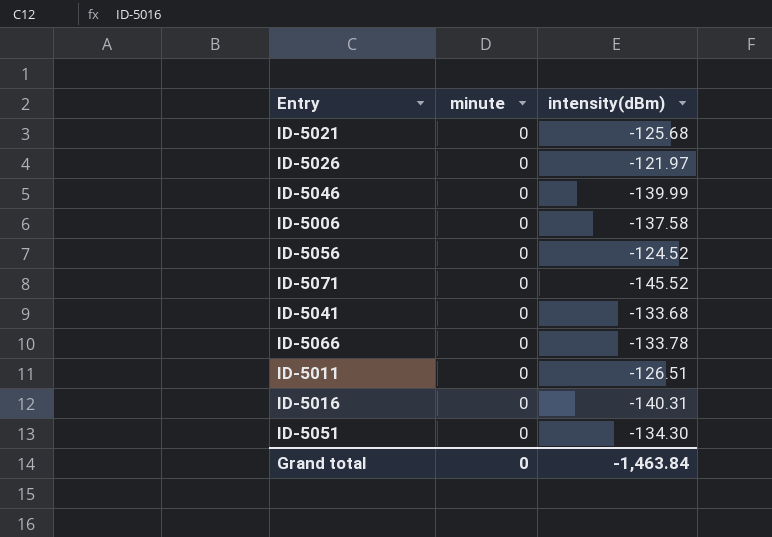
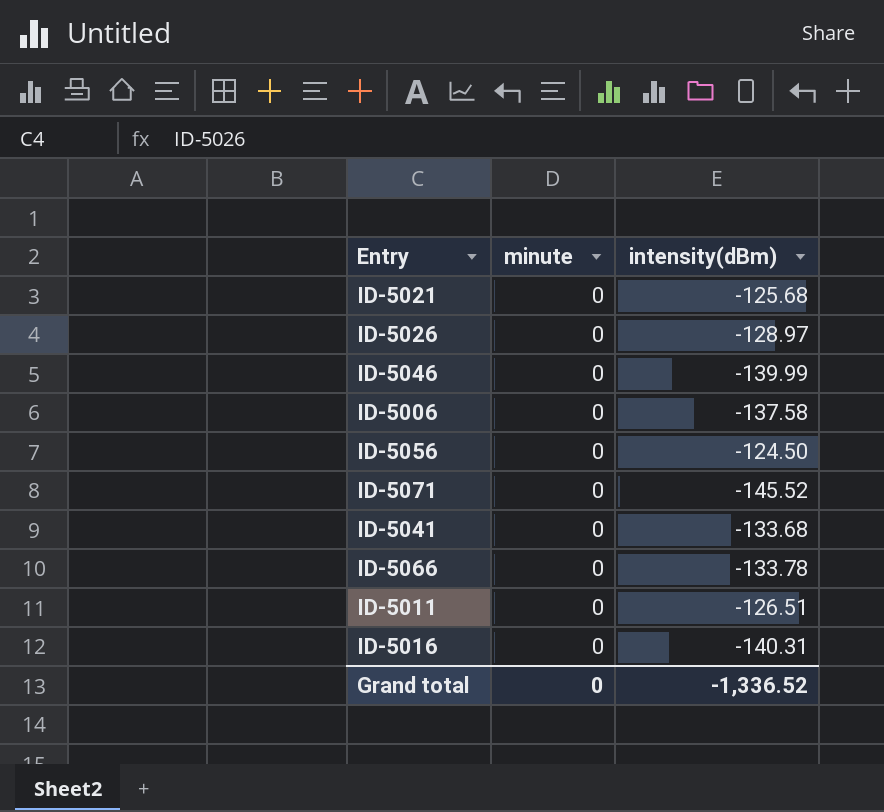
row ID-5051: 0 | -134.30 -> none
ID-5026 | intensity(dBm): -121.97 -> -128.97
ID-5056 | intensity(dBm): -124.52 -> -124.50
Grand total | intensity(dBm): -1,463.84 -> -1,336.52

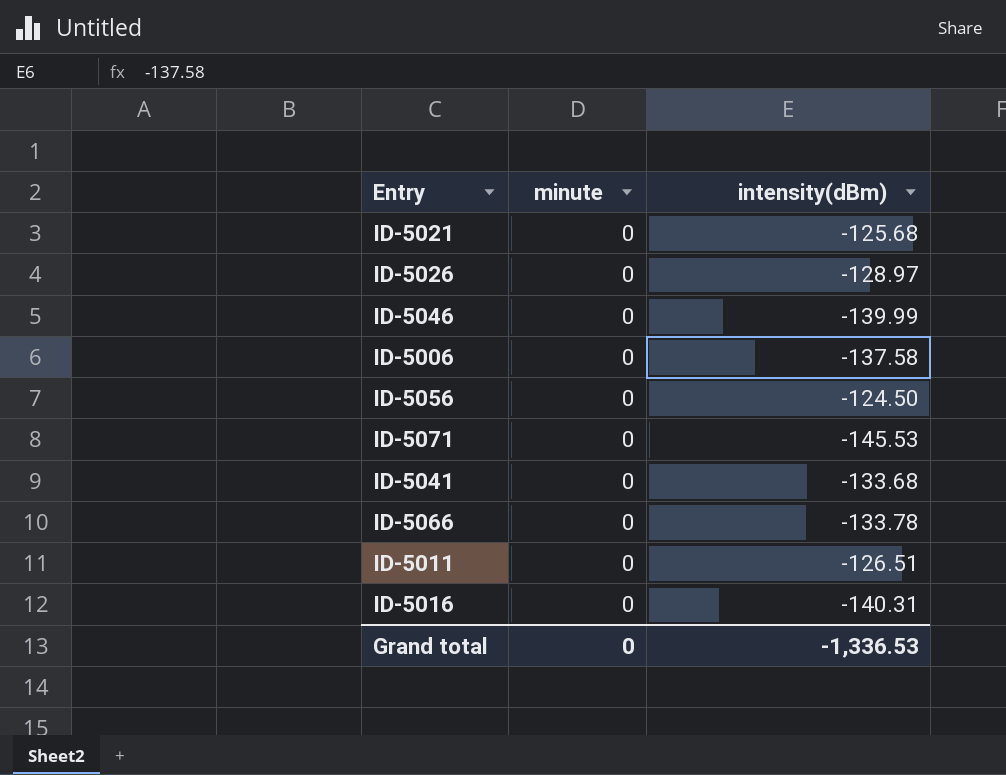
ID-5071 | intensity(dBm): -145.52 -> -145.53
Grand total | intensity(dBm): -1,336.52 -> -1,336.53

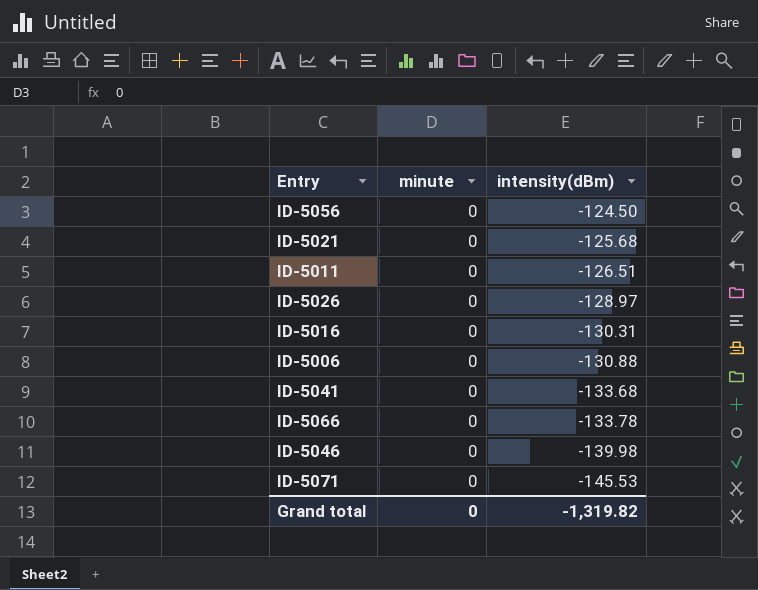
row order: none -> intensity(dBm) descending
ID-5016 | intensity(dBm): -140.31 -> -130.31
ID-5006 | intensity(dBm): -137.58 -> -130.88
ID-5046 | intensity(dBm): -139.99 -> -139.98
Grand total | intensity(dBm): -1,336.53 -> -1,319.82

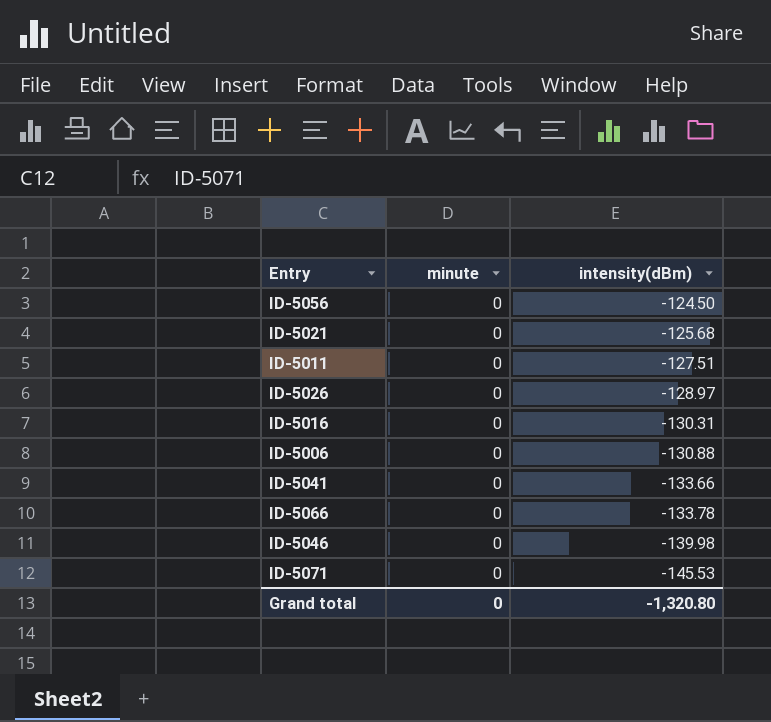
ID-5011 | intensity(dBm): -126.51 -> -127.51
ID-5041 | intensity(dBm): -133.68 -> -133.66
Grand total | intensity(dBm): -1,319.82 -> -1,320.80

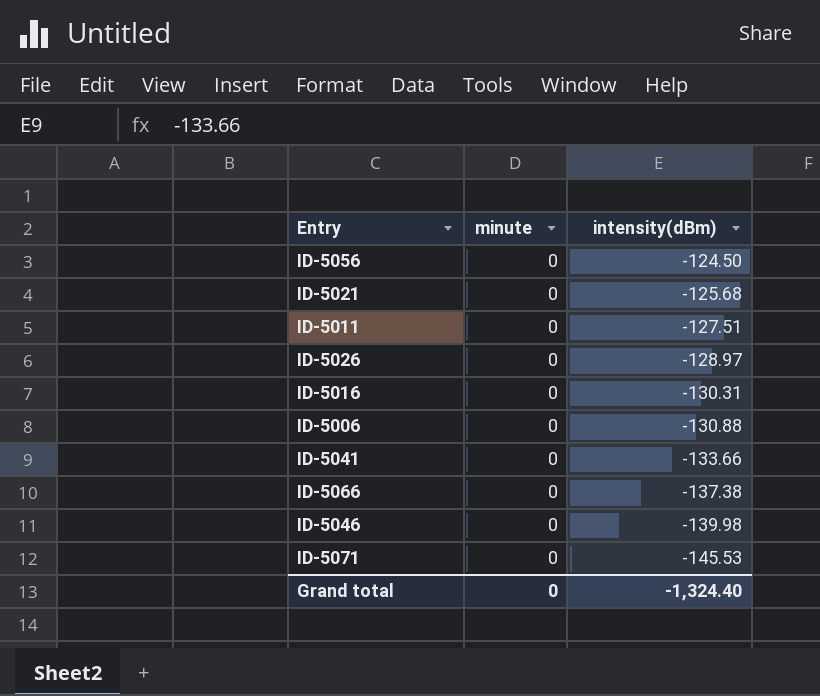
ID-5066 | intensity(dBm): -133.78 -> -137.38
Grand total | intensity(dBm): -1,320.80 -> -1,324.40

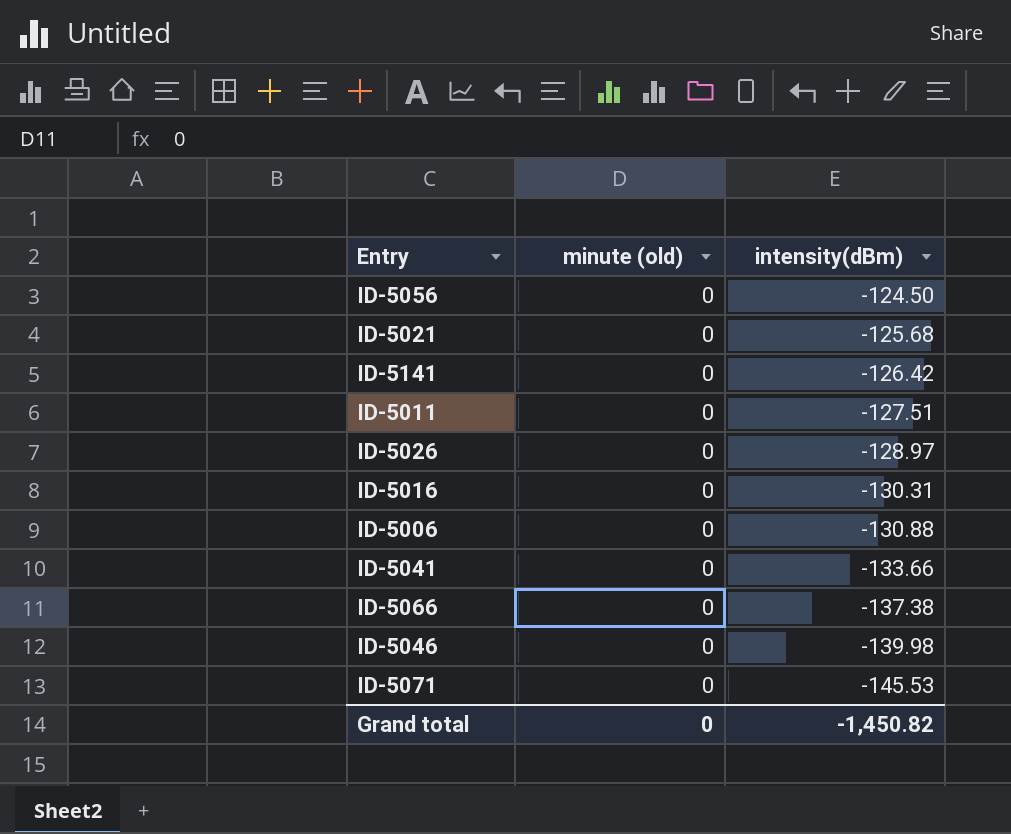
column name: minute -> minute (old)
row ID-5141: none -> 0 | -126.42
Grand total | intensity(dBm): -1,324.40 -> -1,450.82

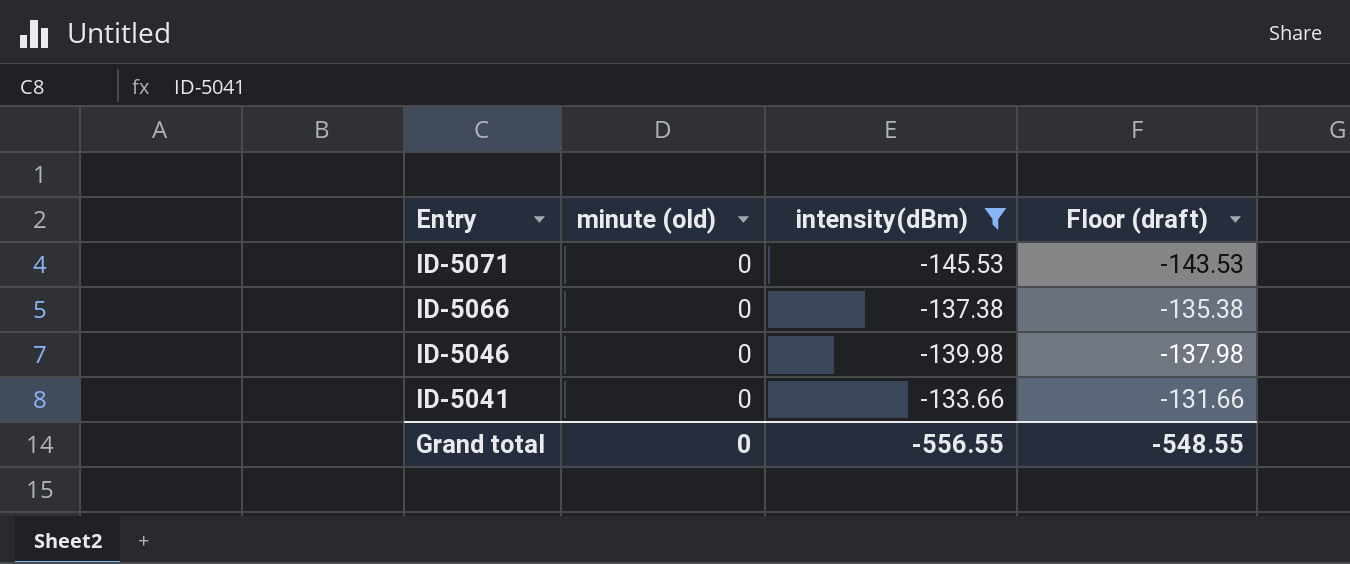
filter: none -> intensity(dBm) <= -133.66
row order: intensity(dBm) descending -> Entry descending
column Floor (draft) | formula: none -> [intensity(dBm)] + 2
Grand total | intensity(dBm): -1,450.82 -> -556.55

